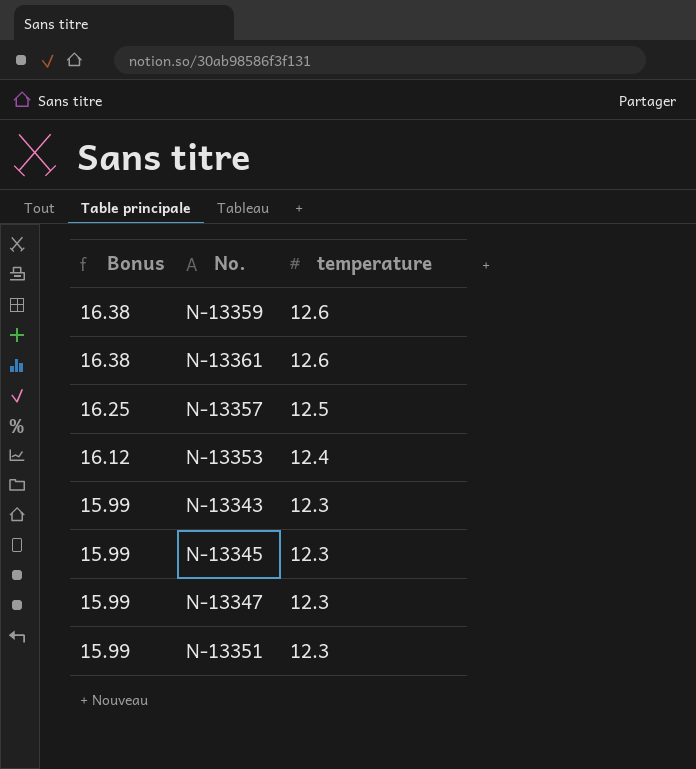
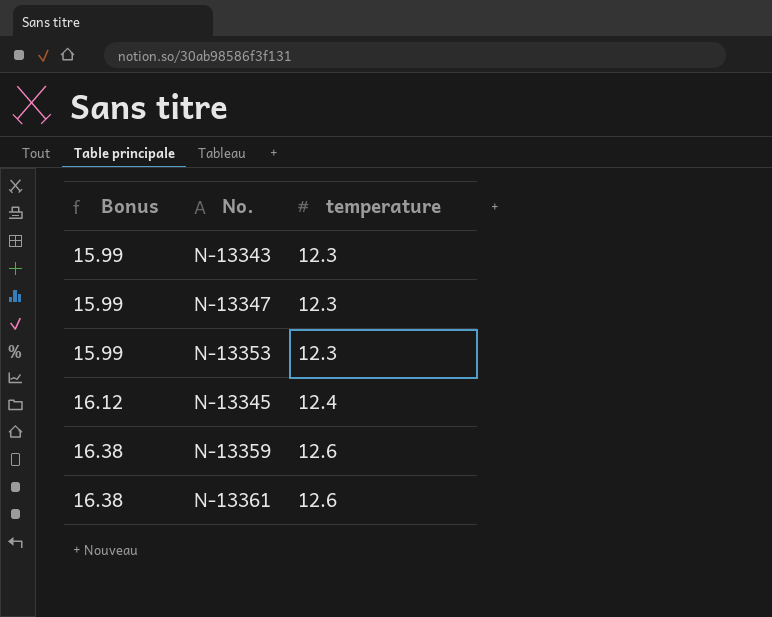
row order: Bonus descending -> Bonus ascending
row N-13357: 16.25 | 12.5 -> none
row N-13351: 15.99 | 12.3 -> none
N-13353 | Bonus: 16.12 -> 15.99
N-13353 | temperature: 12.4 -> 12.3
N-13345 | Bonus: 15.99 -> 16.12
N-13345 | temperature: 12.3 -> 12.4

